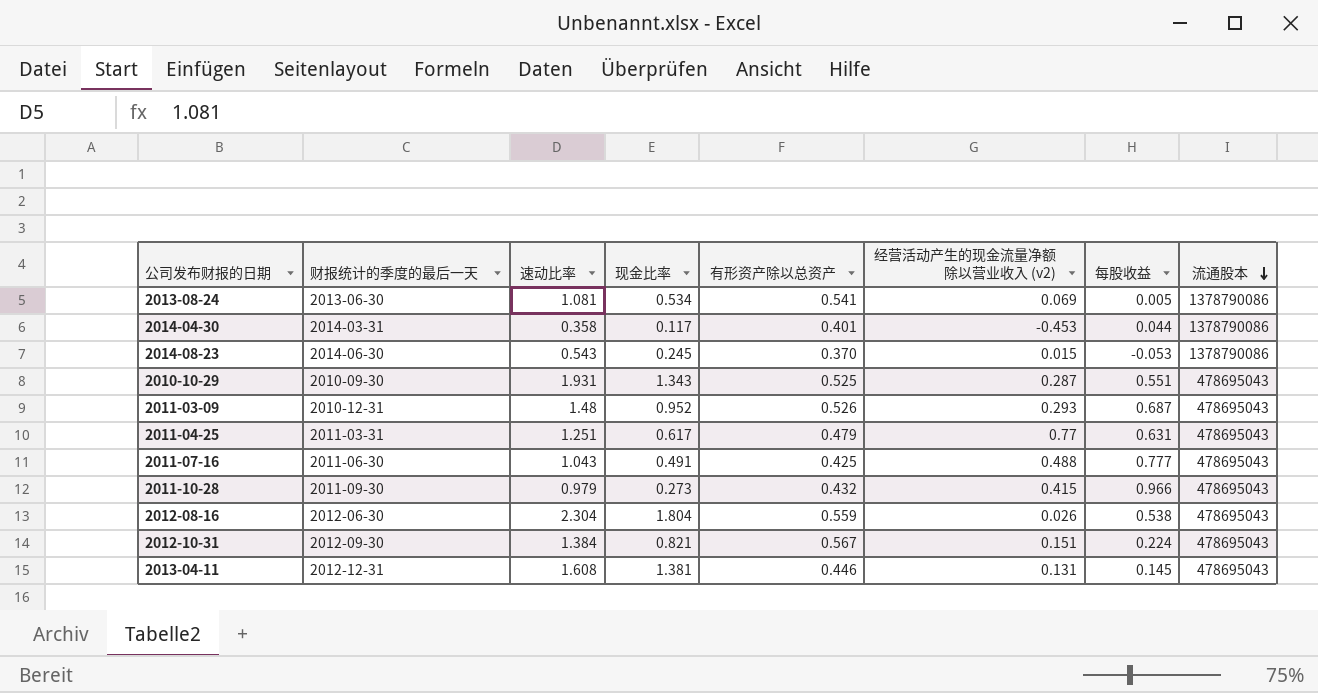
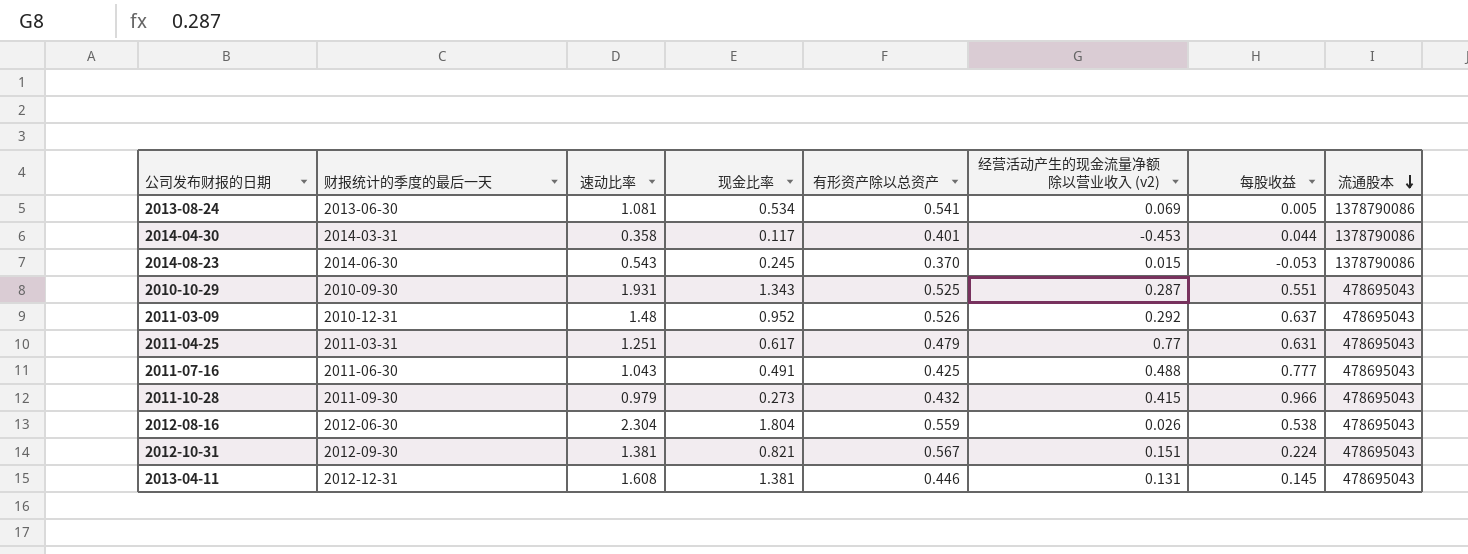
2011-03-09 | 经营活动产生的现金流量净额除以营业收入 (v2): 0.293 -> 0.292
2011-03-09 | 每股收益: 0.687 -> 0.637
2012-10-31 | 速动比率: 1.384 -> 1.381

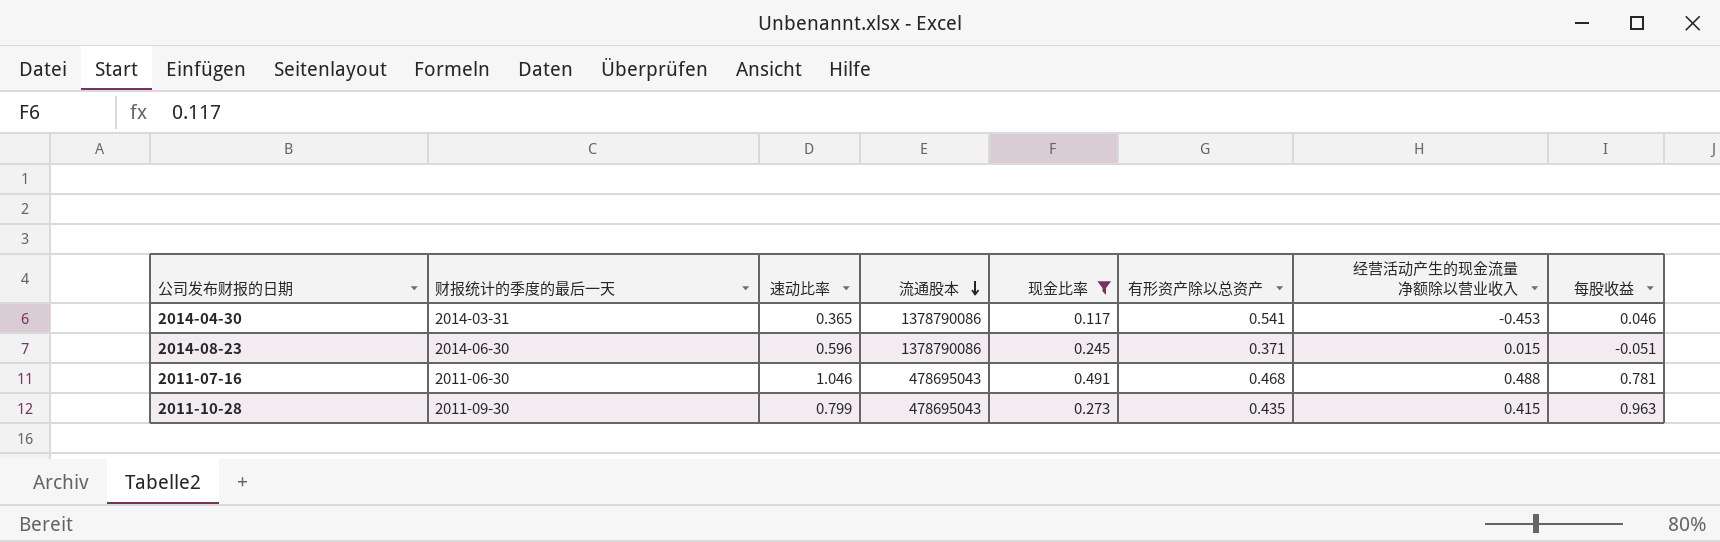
filter: none -> 现金比率 <= 0.491
column 流通股本 | position: 8 -> 4
column name: 经营活动产生的现金流量净额除以营业收入 (v2) -> 经营活动产生的现金流量净额除以营业收入
2014-04-30 | 速动比率: 0.358 -> 0.365
2014-04-30 | 有形资产除以总资产: 0.401 -> 0.541
2014-04-30 | 每股收益: 0.044 -> 0.046
2014-08-23 | 速动比率: 0.543 -> 0.596
2014-08-23 | 有形资产除以总资产: 0.370 -> 0.371
2014-08-23 | 每股收益: -0.053 -> -0.051
2011-07-16 | 速动比率: 1.043 -> 1.046
2011-07-16 | 有形资产除以总资产: 0.425 -> 0.468
2011-07-16 | 每股收益: 0.777 -> 0.781
2011-10-28 | 速动比率: 0.979 -> 0.799
2011-10-28 | 有形资产除以总资产: 0.432 -> 0.435
2011-10-28 | 每股收益: 0.966 -> 0.963

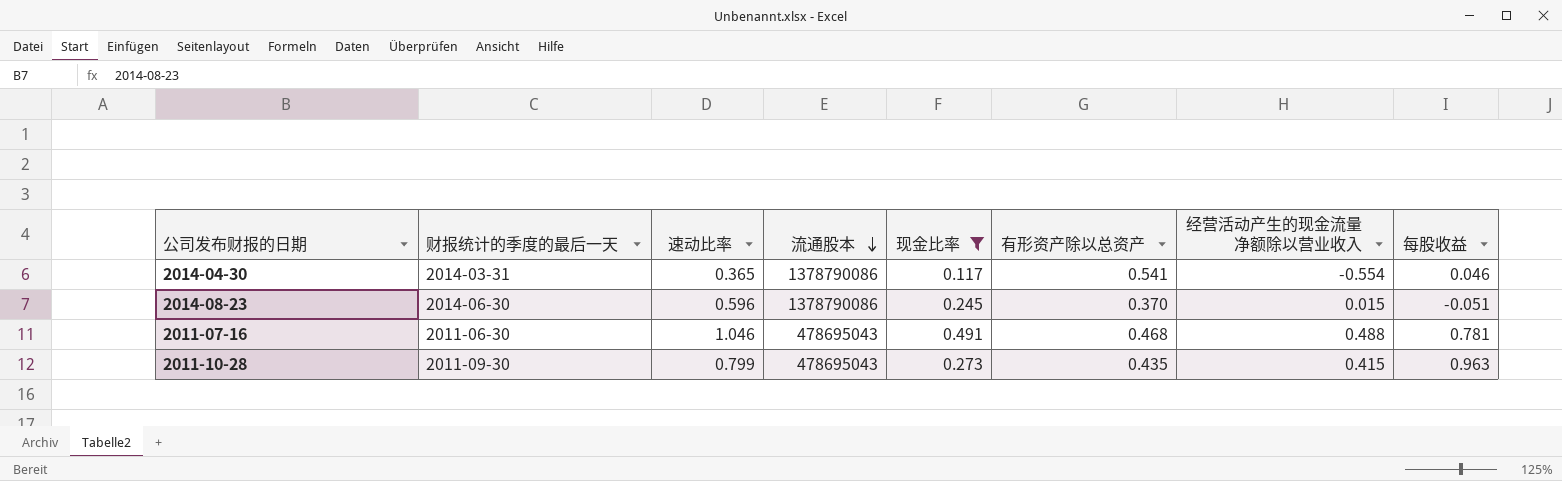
2014-04-30 | 经营活动产生的现金流量净额除以营业收入: -0.453 -> -0.554
2014-08-23 | 有形资产除以总资产: 0.371 -> 0.370

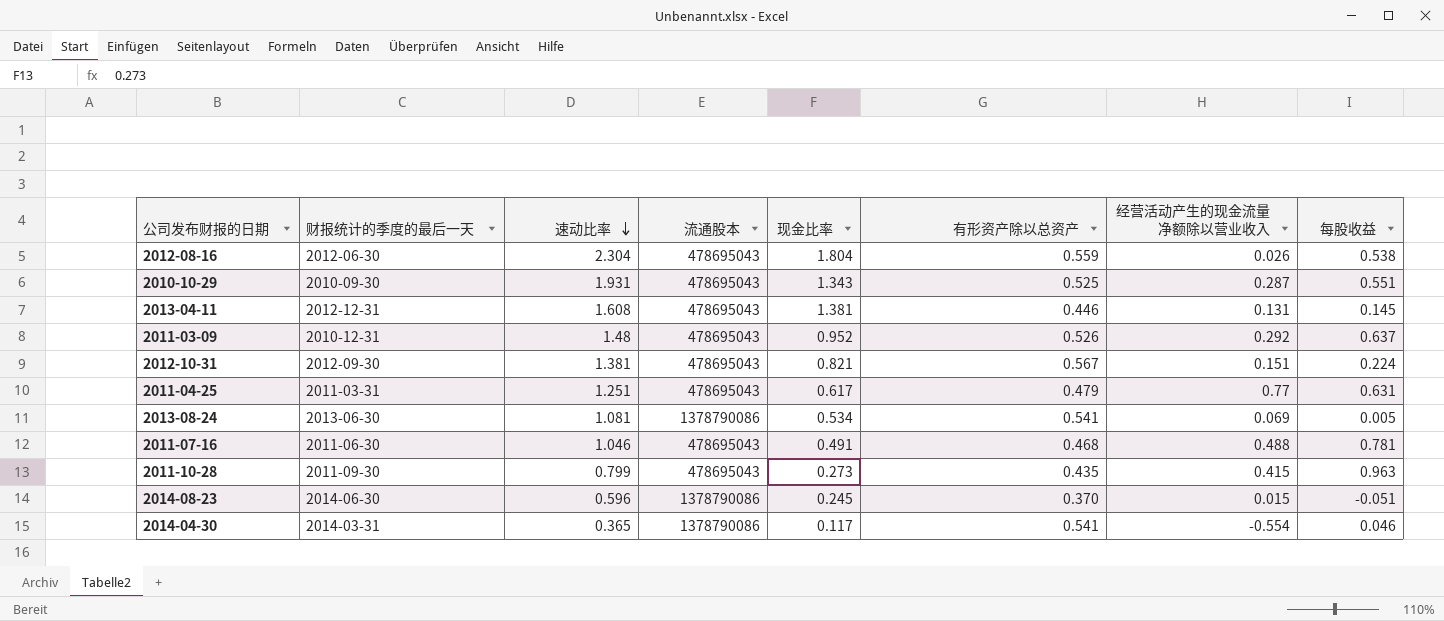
filter: 现金比率 <= 0.491 -> none
row order: 流通股本 descending -> 速动比率 descending

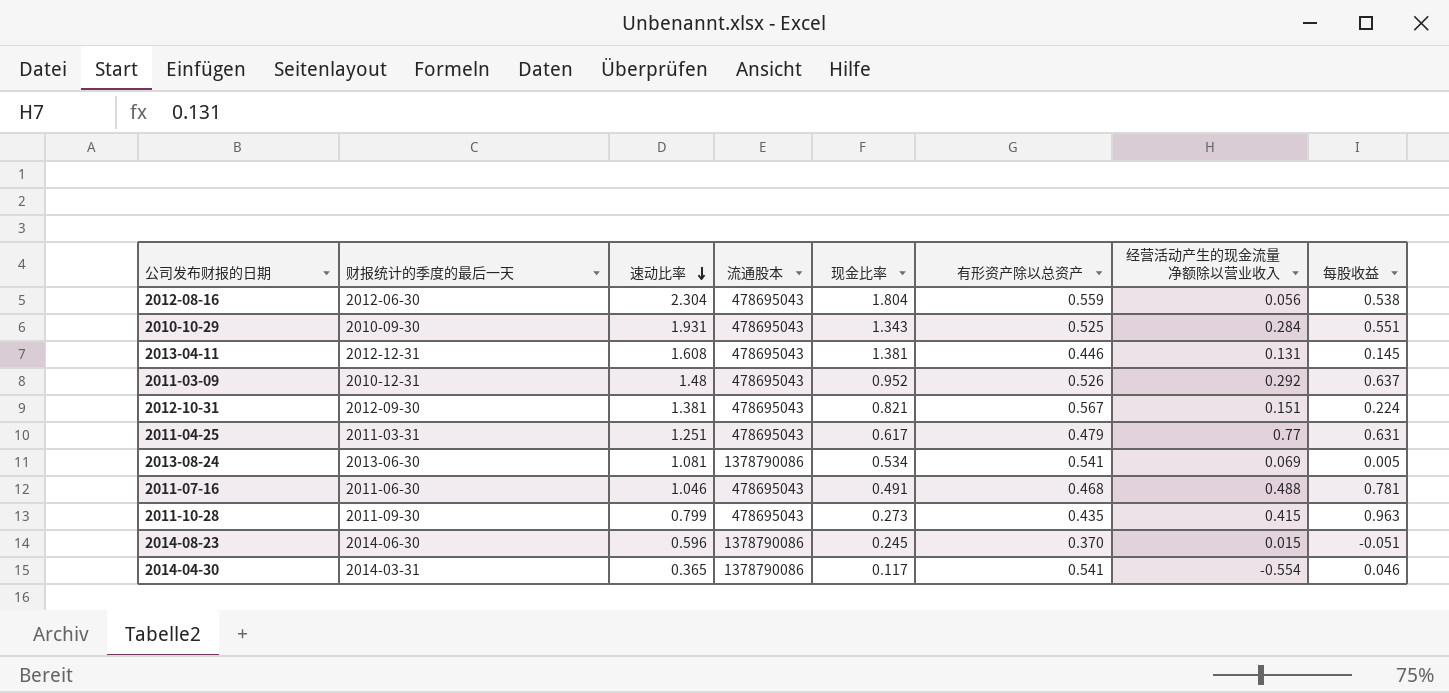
2012-08-16 | 经营活动产生的现金流量净额除以营业收入: 0.026 -> 0.056
2010-10-29 | 经营活动产生的现金流量净额除以营业收入: 0.287 -> 0.284

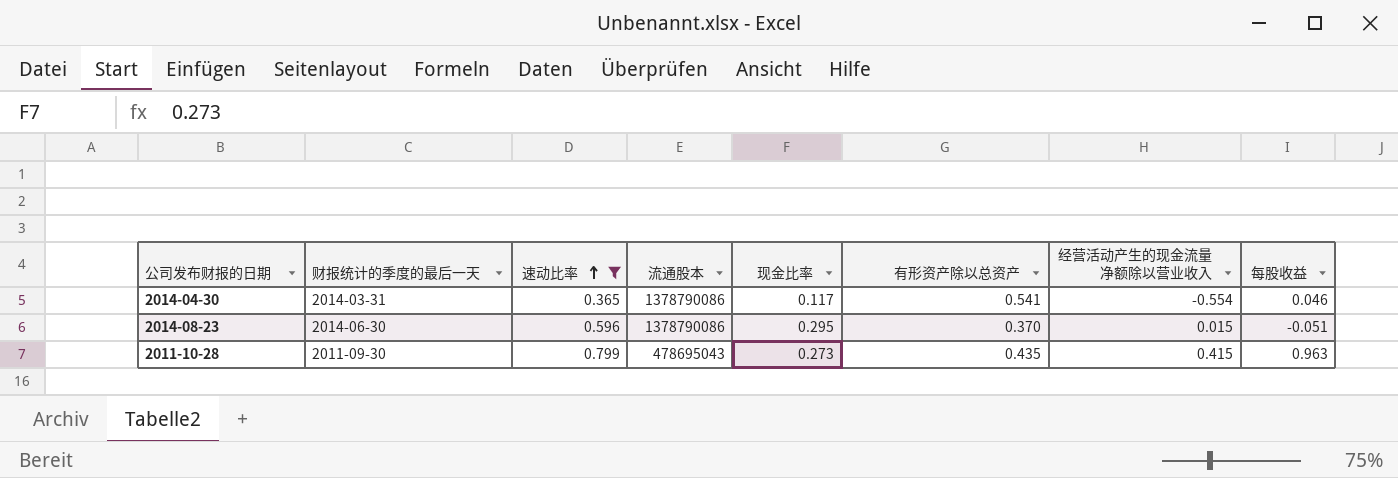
filter: none -> 速动比率 <= 0.799
row order: 速动比率 descending -> 速动比率 ascending
2014-08-23 | 现金比率: 0.245 -> 0.295

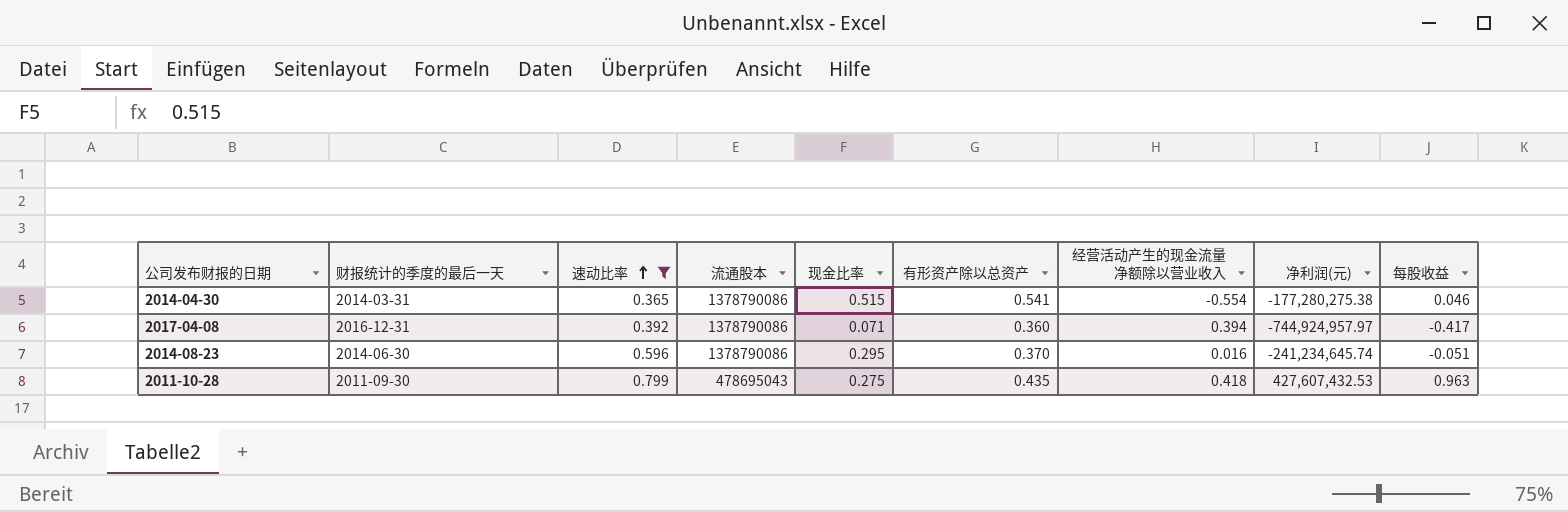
column 净利润(元) | position: none -> 8
2014-04-30 | 现金比率: 0.117 -> 0.515
row 2017-04-08: none -> 2016-12-31 | 0.392 | 1378790086 | 0.071 | 0.360 | 0.394 | -744,924,957.97 | -0.417
2014-08-23 | 经营活动产生的现金流量净额除以营业收入: 0.015 -> 0.016
2011-10-28 | 现金比率: 0.273 -> 0.275
2011-10-28 | 经营活动产生的现金流量净额除以营业收入: 0.415 -> 0.418

